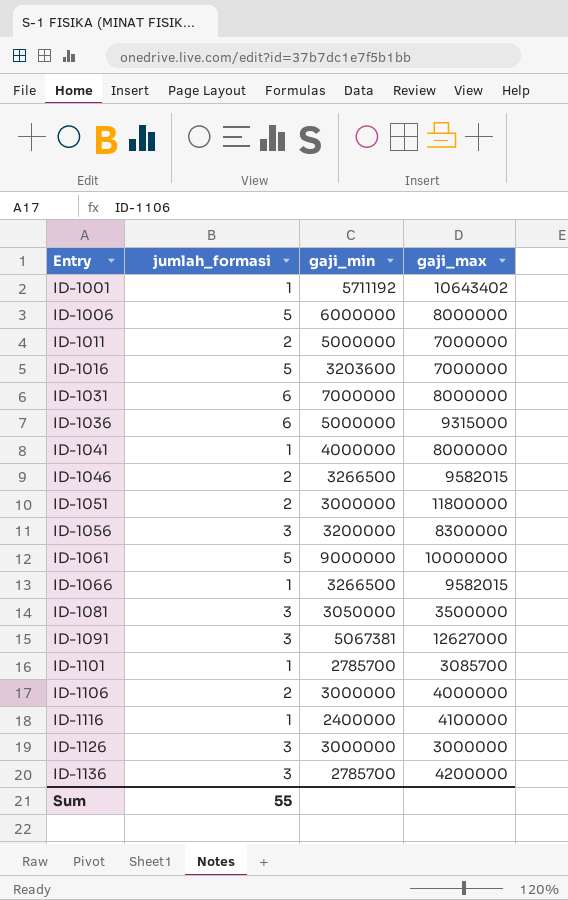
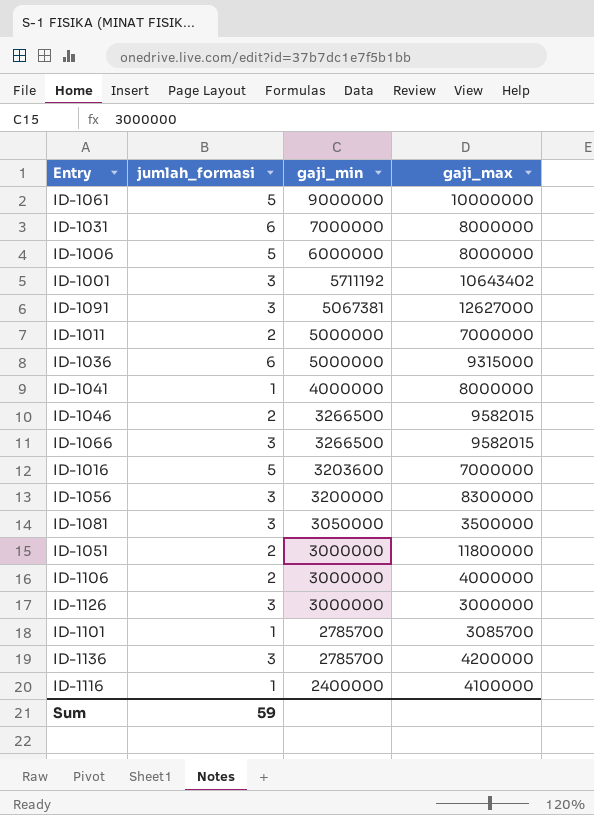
row order: Entry ascending -> gaji_min descending
ID-1001 | jumlah_formasi: 1 -> 3
ID-1066 | jumlah_formasi: 1 -> 3
Sum | jumlah_formasi: 55 -> 59

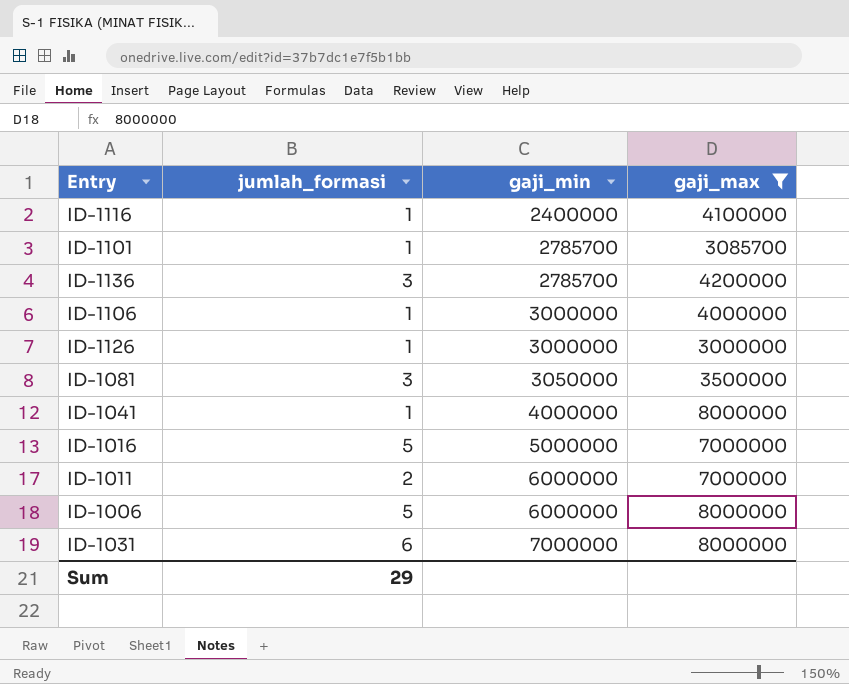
filter: none -> gaji_max <= 8000000
row order: gaji_min descending -> gaji_min ascending
ID-1106 | jumlah_formasi: 2 -> 1
ID-1126 | jumlah_formasi: 3 -> 1
ID-1016 | gaji_min: 3203600 -> 5000000
ID-1011 | gaji_min: 5000000 -> 6000000
Sum | jumlah_formasi: 59 -> 29

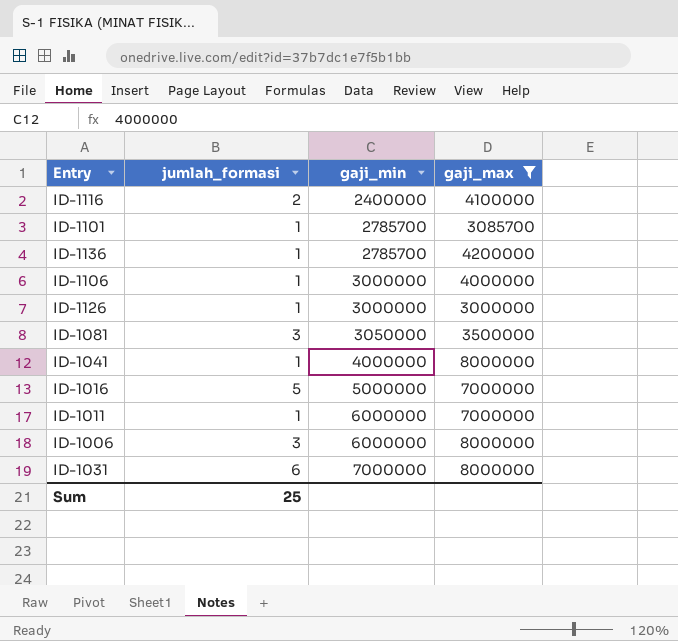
ID-1116 | jumlah_formasi: 1 -> 2
ID-1136 | jumlah_formasi: 3 -> 1
ID-1011 | jumlah_formasi: 2 -> 1
ID-1006 | jumlah_formasi: 5 -> 3
Sum | jumlah_formasi: 29 -> 25

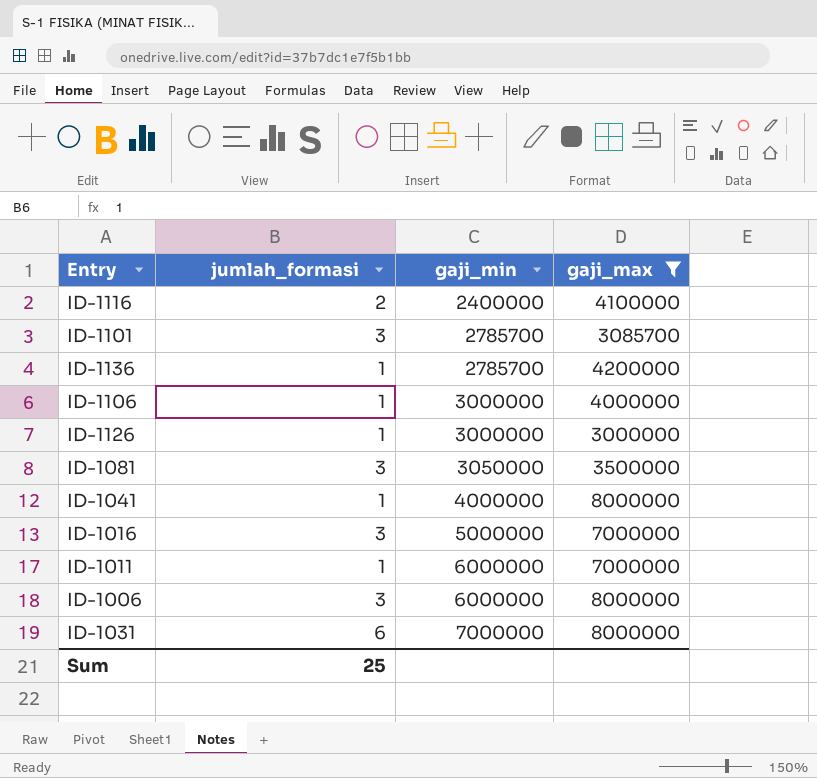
ID-1101 | jumlah_formasi: 1 -> 3
ID-1016 | jumlah_formasi: 5 -> 3

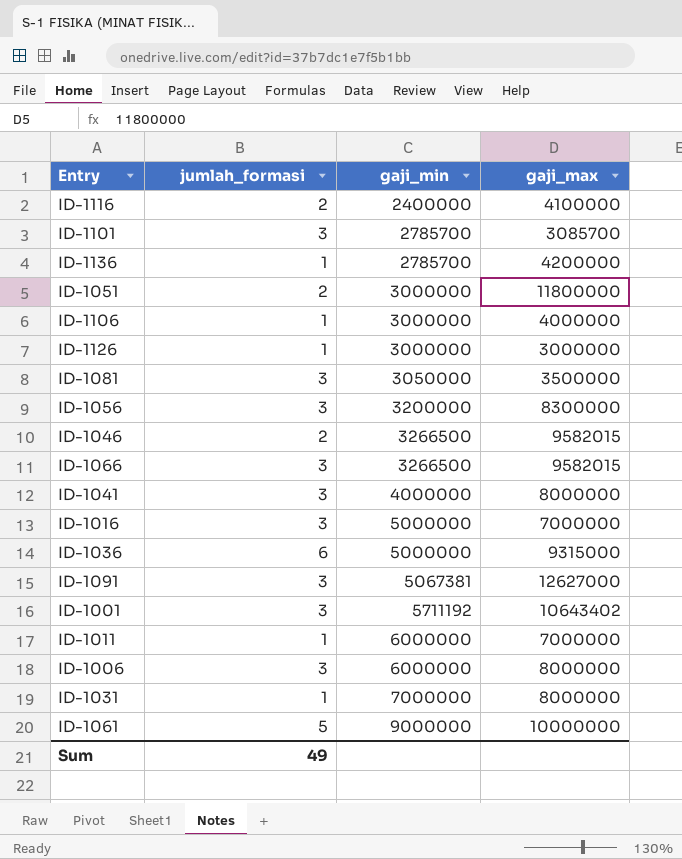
filter: gaji_max <= 8000000 -> none
ID-1041 | jumlah_formasi: 1 -> 3
ID-1031 | jumlah_formasi: 6 -> 1
Sum | jumlah_formasi: 25 -> 49

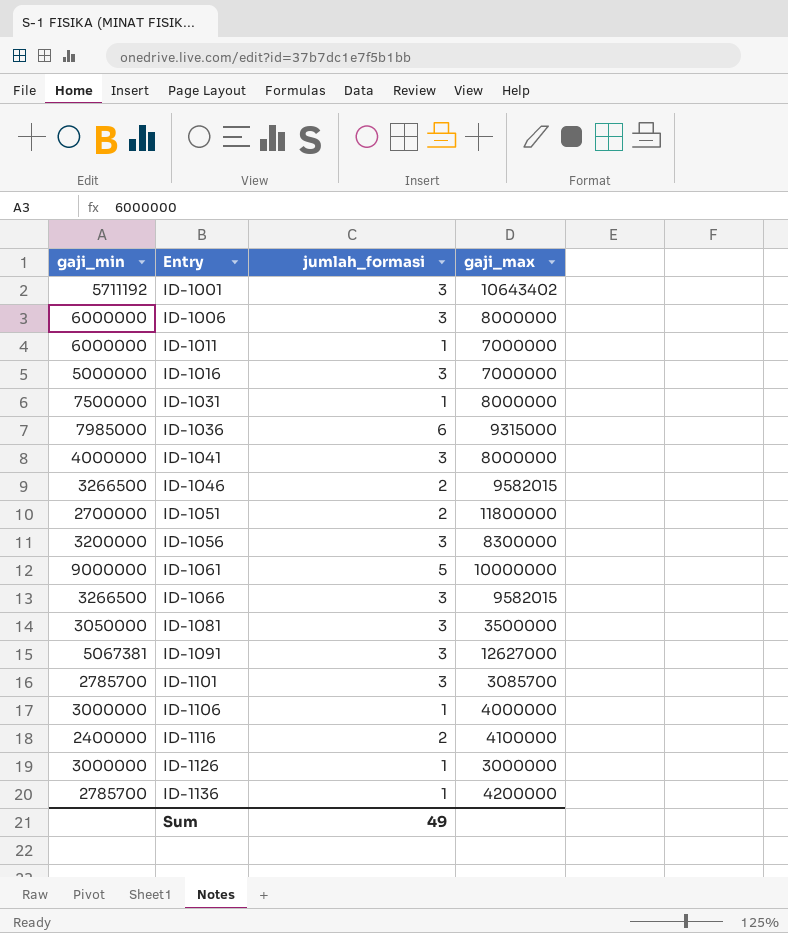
row order: gaji_min ascending -> Entry ascending
column gaji_min | position: 3 -> 1
ID-1031 | gaji_min: 7000000 -> 7500000
ID-1036 | gaji_min: 5000000 -> 7985000
ID-1051 | gaji_min: 3000000 -> 2700000

